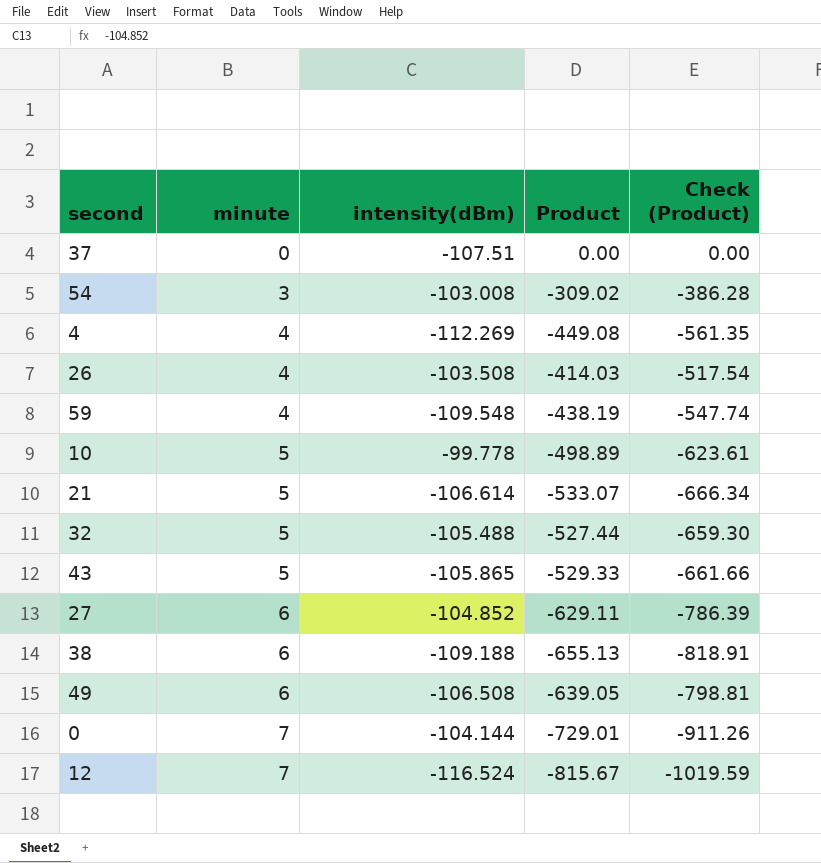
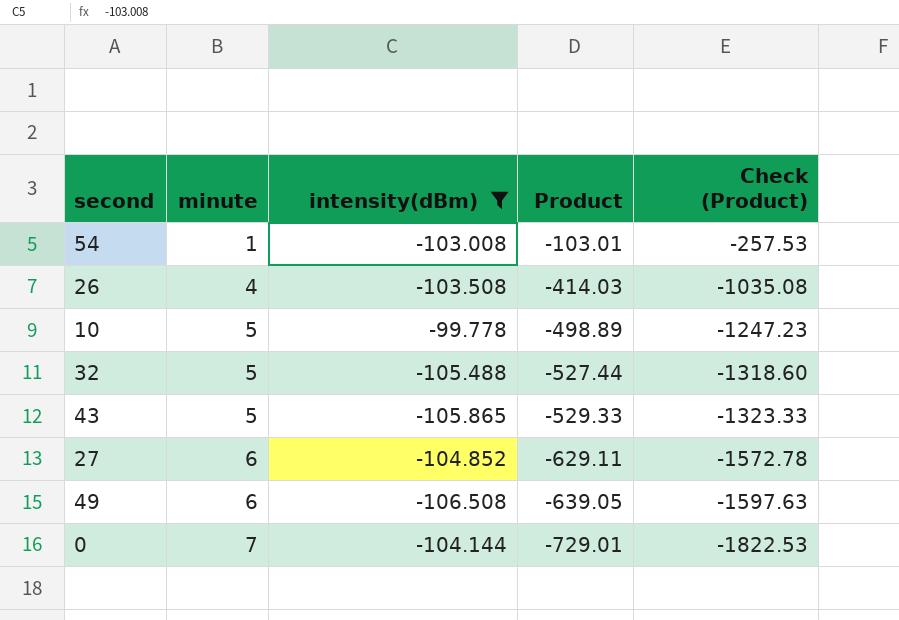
filter: none -> intensity(dBm) >= -106.508
column Check (Product) | formula: [Product] * 1.25 -> [Product] * 2.5
54 | minute: 3 -> 1
54 | Product: -309.02 -> -103.01

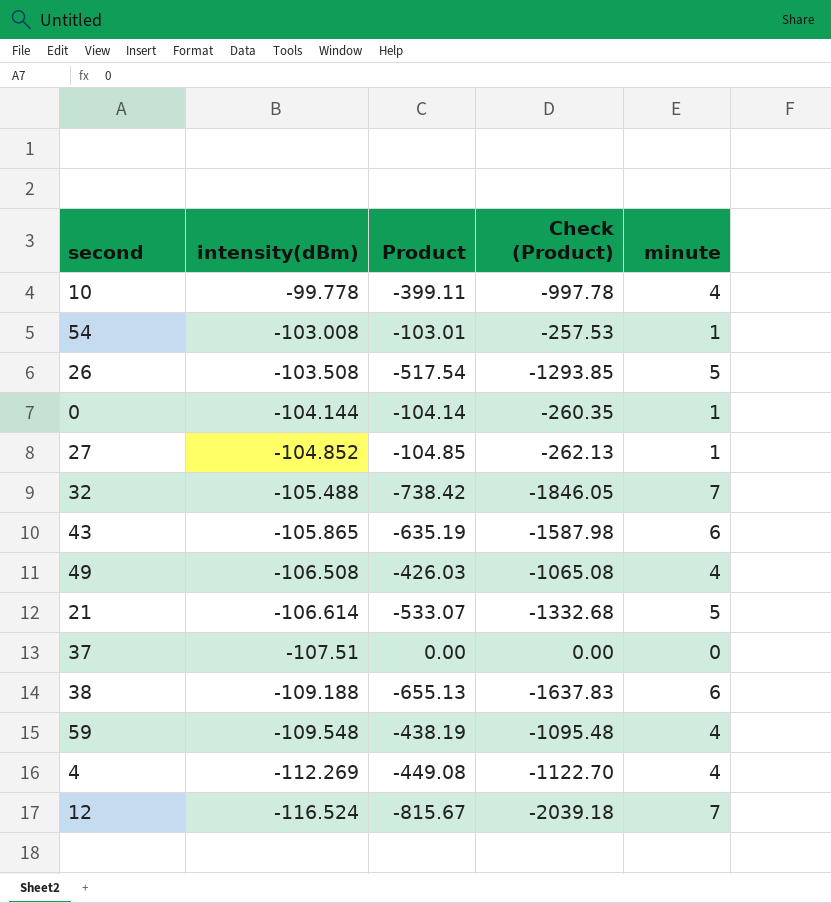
filter: intensity(dBm) >= -106.508 -> none
row order: minute ascending -> intensity(dBm) descending
column minute | position: 2 -> 5
10 | Product: -498.89 -> -399.11
10 | Check (Product): -1247.23 -> -997.78
10 | minute: 5 -> 4
26 | Product: -414.03 -> -517.54
26 | Check (Product): -1035.08 -> -1293.85
26 | minute: 4 -> 5
0 | Product: -729.01 -> -104.14
0 | Check (Product): -1822.53 -> -260.35
0 | minute: 7 -> 1
27 | Product: -629.11 -> -104.85
27 | Check (Product): -1572.78 -> -262.13
27 | minute: 6 -> 1
32 | Product: -527.44 -> -738.42
32 | Check (Product): -1318.60 -> -1846.05
32 | minute: 5 -> 7
43 | Product: -529.33 -> -635.19
43 | Check (Product): -1323.33 -> -1587.98
43 | minute: 5 -> 6
49 | Product: -639.05 -> -426.03
49 | Check (Product): -1597.63 -> -1065.08
49 | minute: 6 -> 4

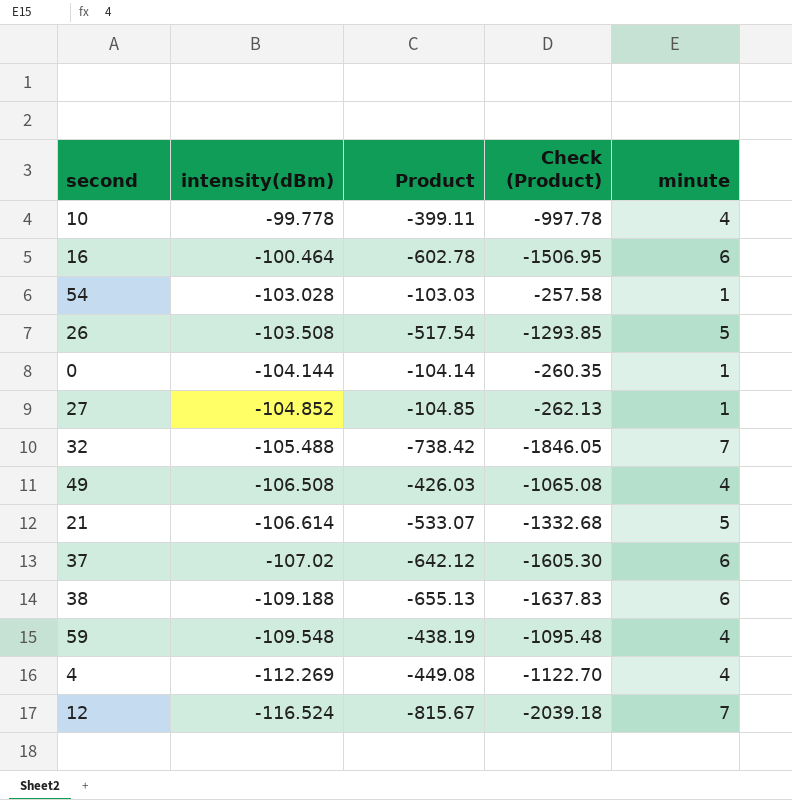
row 43: -105.865 | -635.19 | -1587.98 | 6 -> none
row 16: none -> -100.464 | -602.78 | -1506.95 | 6
54 | intensity(dBm): -103.008 -> -103.028
54 | Product: -103.01 -> -103.03
54 | Check (Product): -257.53 -> -257.58
37 | intensity(dBm): -107.51 -> -107.02
37 | Product: 0.00 -> -642.12
37 | Check (Product): 0.00 -> -1605.30
37 | minute: 0 -> 6

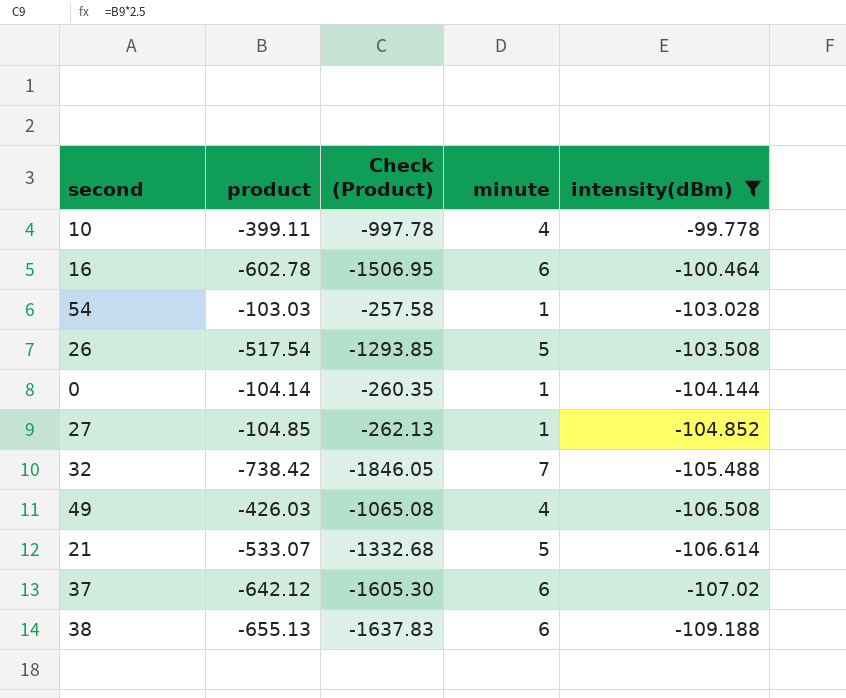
filter: none -> intensity(dBm) >= -109.188
column name: Product -> product
column intensity(dBm) | position: 2 -> 5

